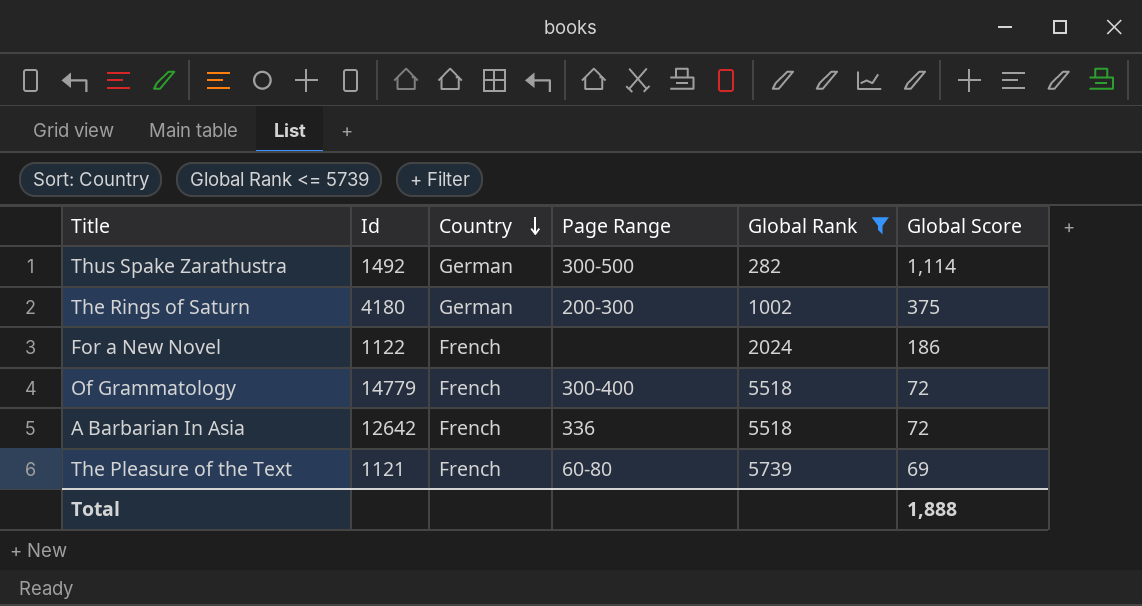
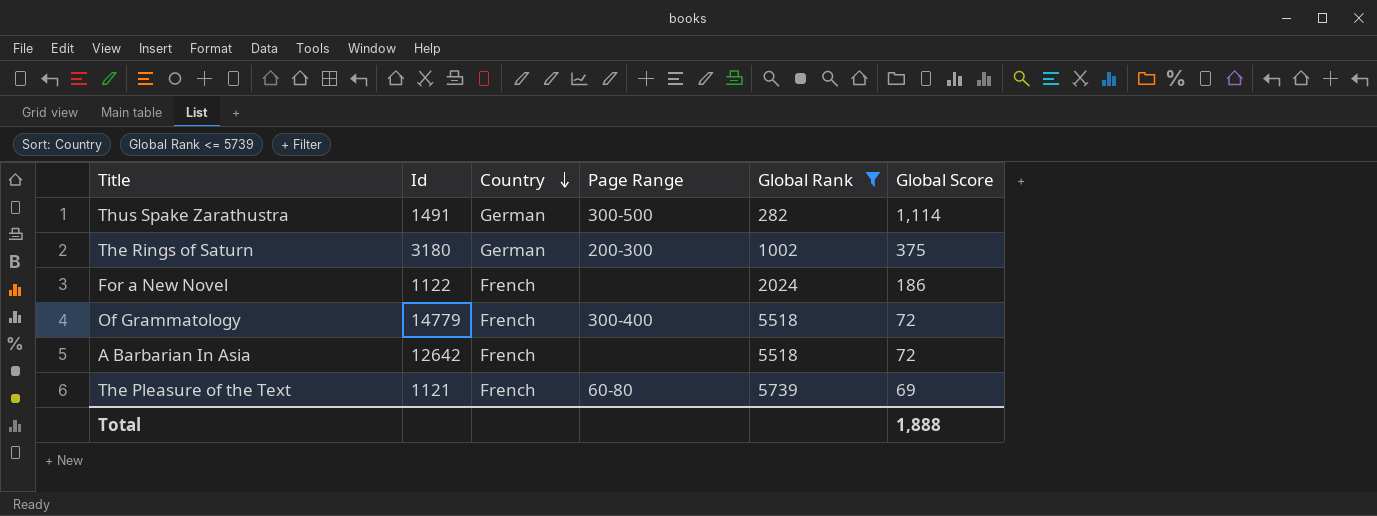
Thus Spake Zarathustra | Id: 1492 -> 1491
The Rings of Saturn | Id: 4180 -> 3180
A Barbarian In Asia | Page Range: 336 -> none

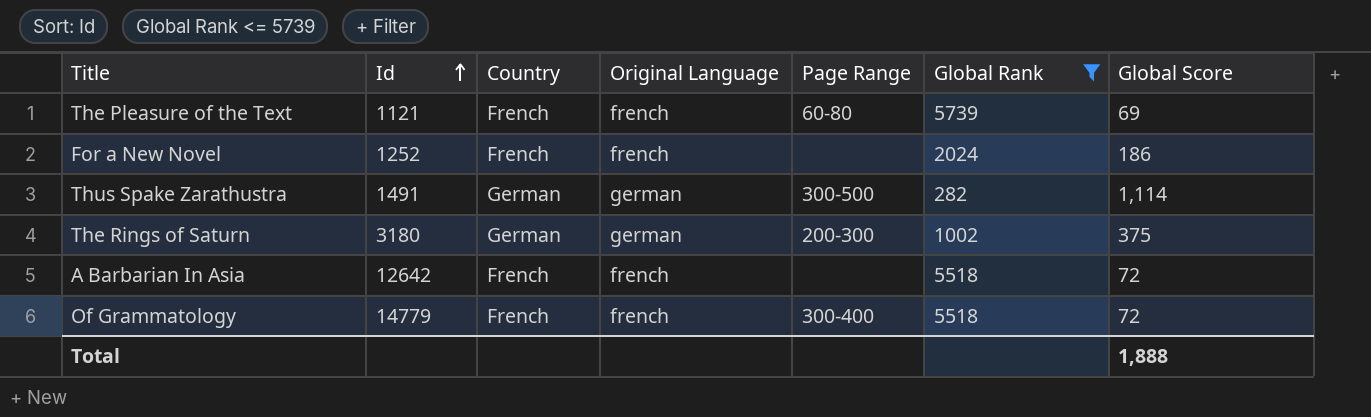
row order: Country descending -> Id ascending
column Original Language | position: none -> 4
For a New Novel | Id: 1122 -> 1252

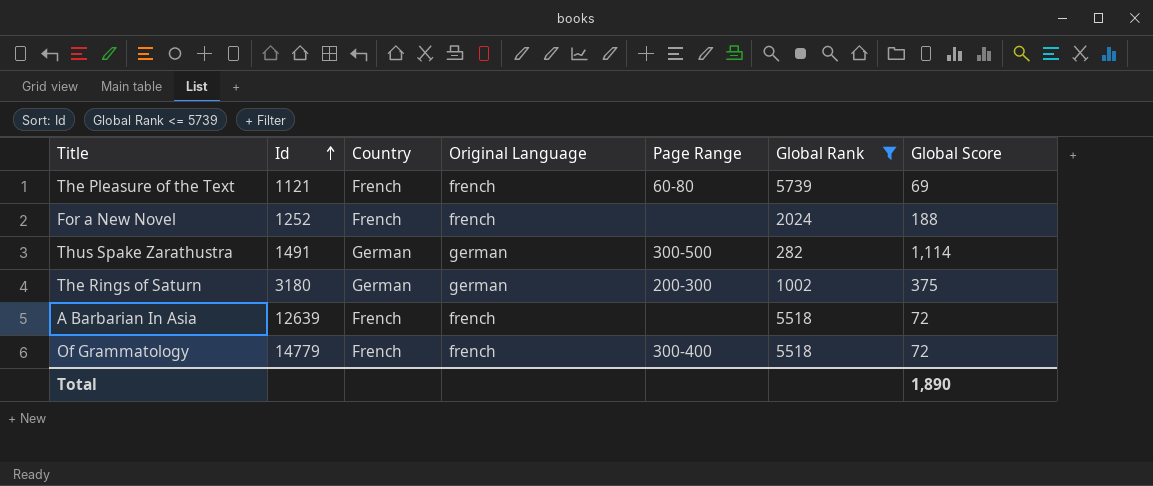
For a New Novel | Global Score: 186 -> 188
A Barbarian In Asia | Id: 12642 -> 12639
Total | Global Score: 1,888 -> 1,890

